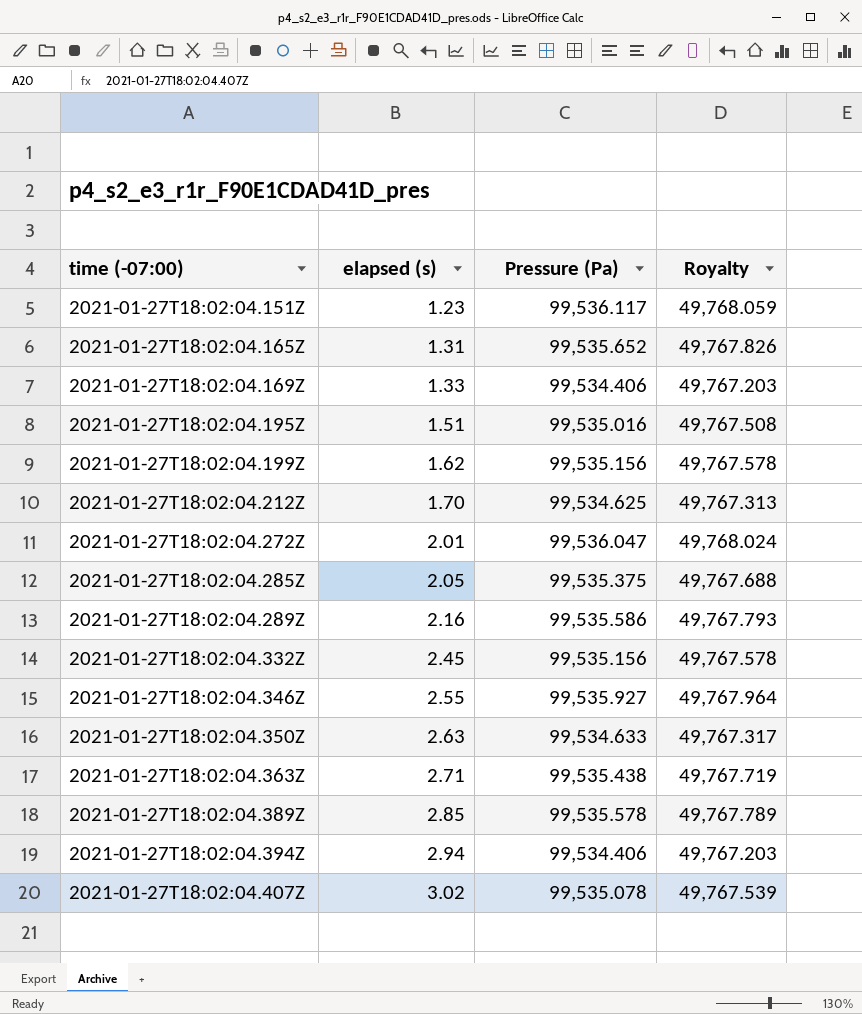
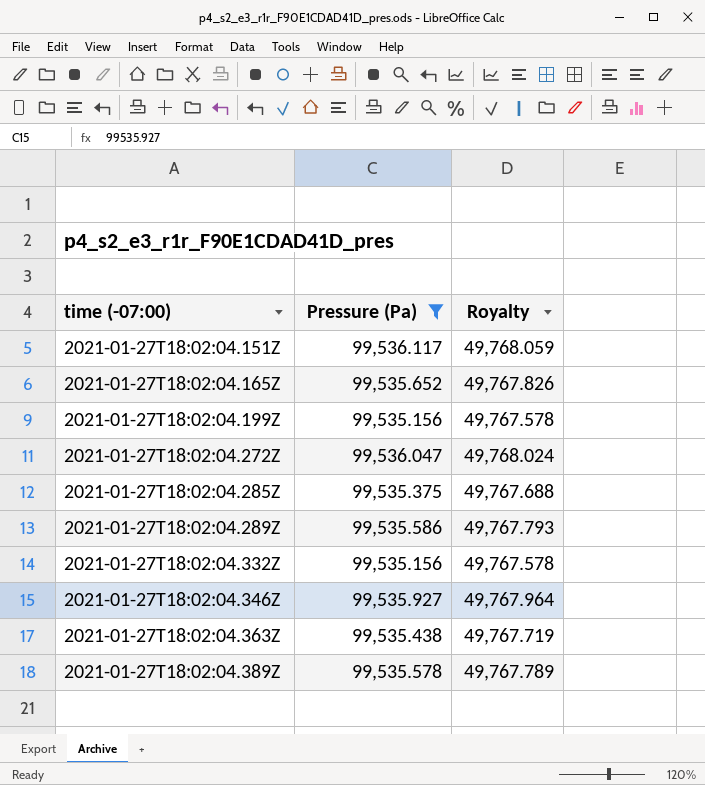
filter: none -> Pressure (Pa) >= 99,535.156
column elapsed (s) | position: 2 -> none

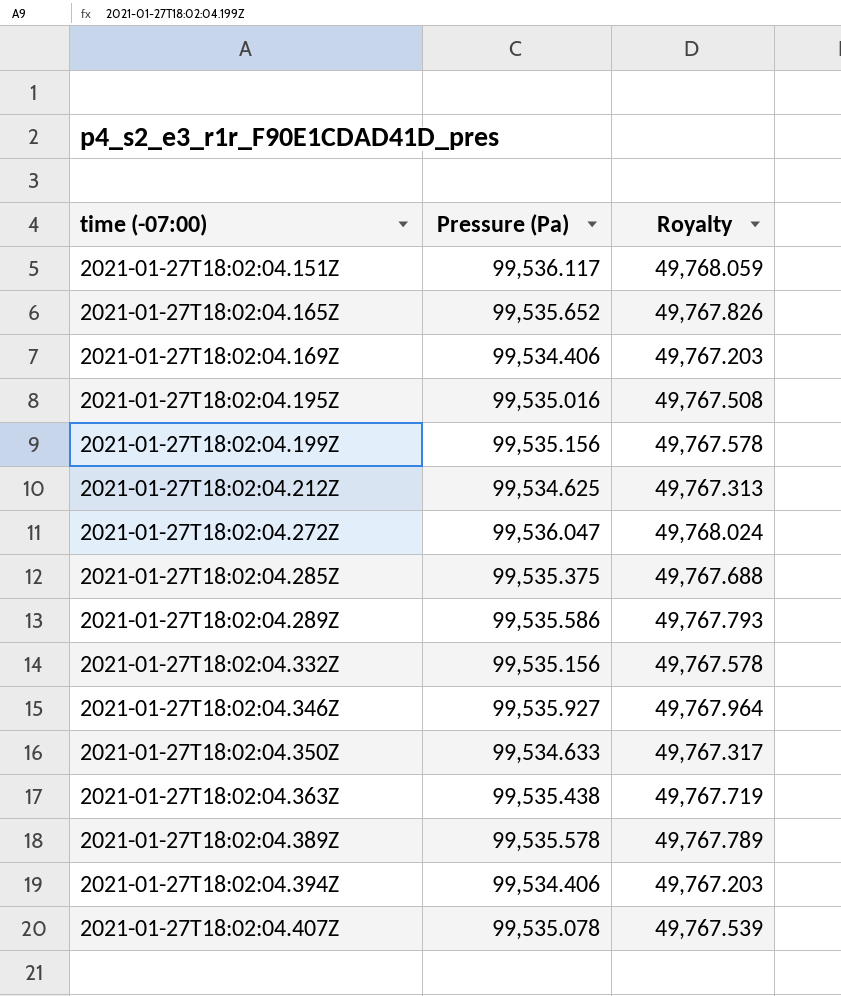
filter: Pressure (Pa) >= 99,535.156 -> none

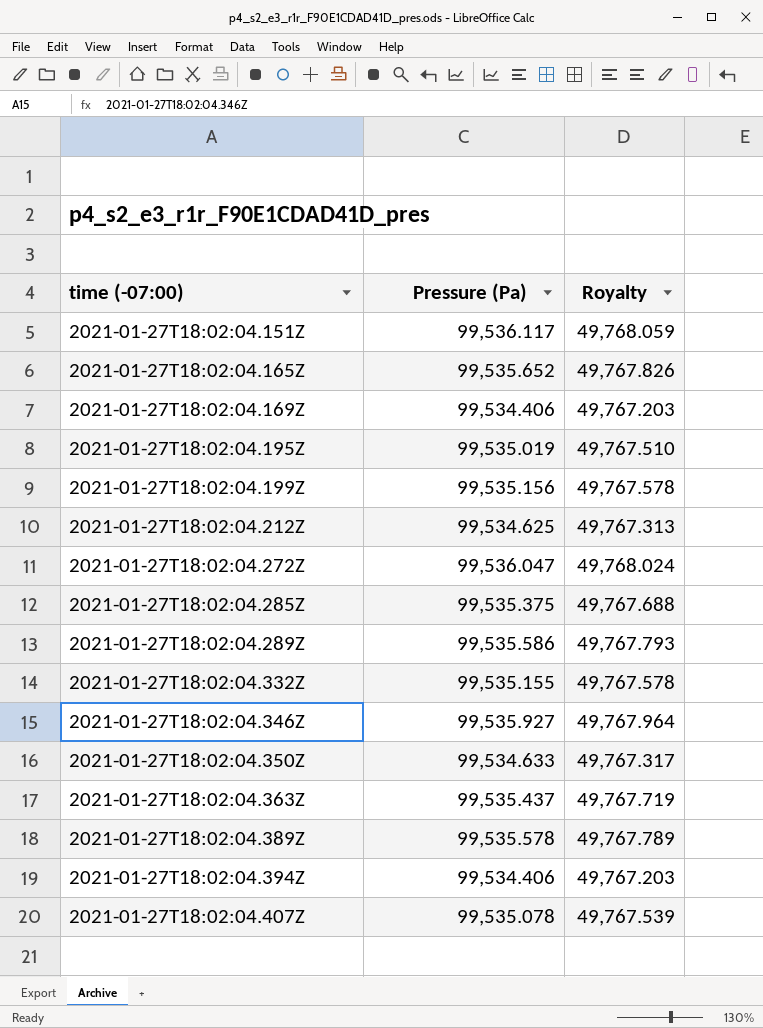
2021-01-27T18:02:04.195Z | Pressure (Pa): 99,535.016 -> 99,535.019
2021-01-27T18:02:04.195Z | Royalty: 49,767.508 -> 49,767.510
2021-01-27T18:02:04.332Z | Pressure (Pa): 99,535.156 -> 99,535.155
2021-01-27T18:02:04.363Z | Pressure (Pa): 99,535.438 -> 99,535.437

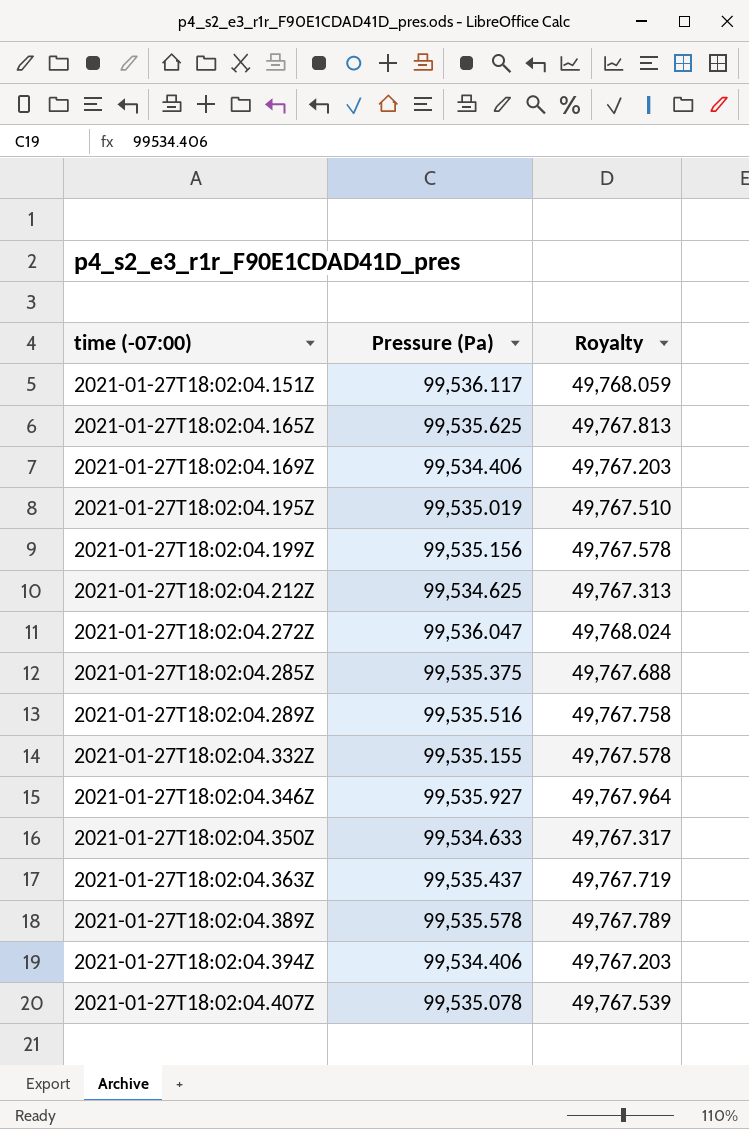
2021-01-27T18:02:04.165Z | Pressure (Pa): 99,535.652 -> 99,535.625
2021-01-27T18:02:04.165Z | Royalty: 49,767.826 -> 49,767.813
2021-01-27T18:02:04.289Z | Pressure (Pa): 99,535.586 -> 99,535.516
2021-01-27T18:02:04.289Z | Royalty: 49,767.793 -> 49,767.758

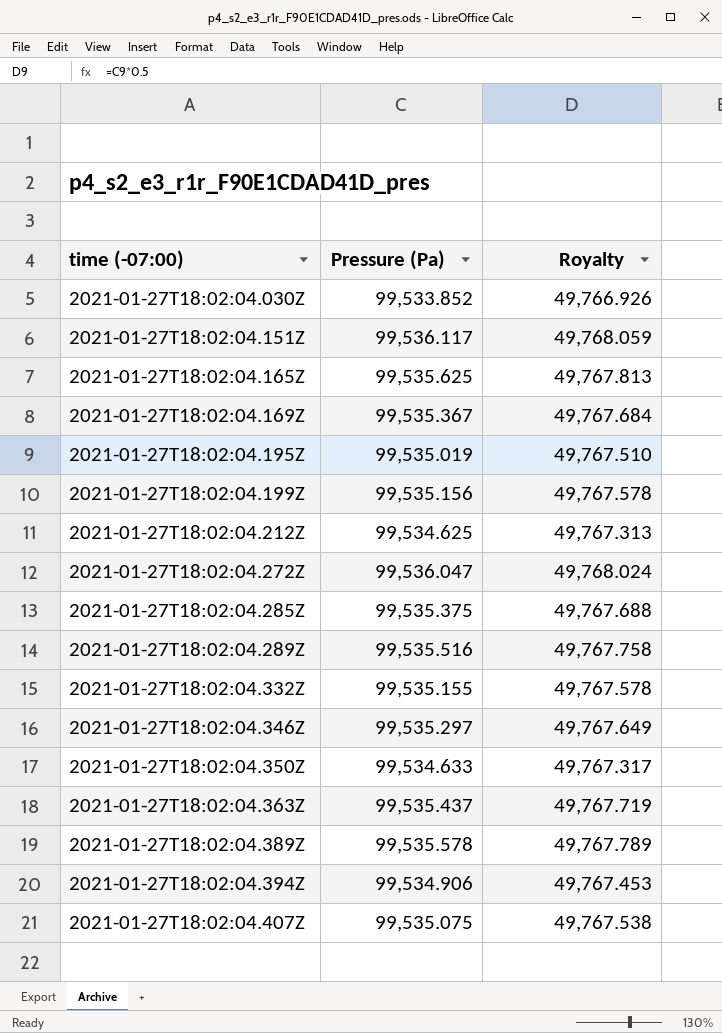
row 2021-01-27T18:02:04.030Z: none -> 99,533.852 | 49,766.926
2021-01-27T18:02:04.169Z | Pressure (Pa): 99,534.406 -> 99,535.367
2021-01-27T18:02:04.169Z | Royalty: 49,767.203 -> 49,767.684
2021-01-27T18:02:04.346Z | Pressure (Pa): 99,535.927 -> 99,535.297
2021-01-27T18:02:04.346Z | Royalty: 49,767.964 -> 49,767.649
2021-01-27T18:02:04.394Z | Pressure (Pa): 99,534.406 -> 99,534.906
2021-01-27T18:02:04.394Z | Royalty: 49,767.203 -> 49,767.453
2021-01-27T18:02:04.407Z | Pressure (Pa): 99,535.078 -> 99,535.075
2021-01-27T18:02:04.407Z | Royalty: 49,767.539 -> 49,767.538

